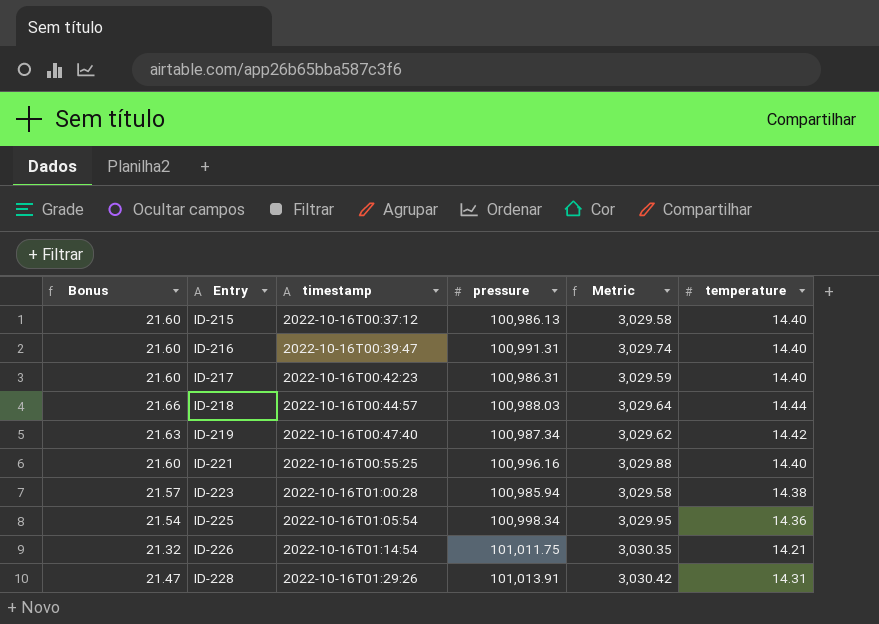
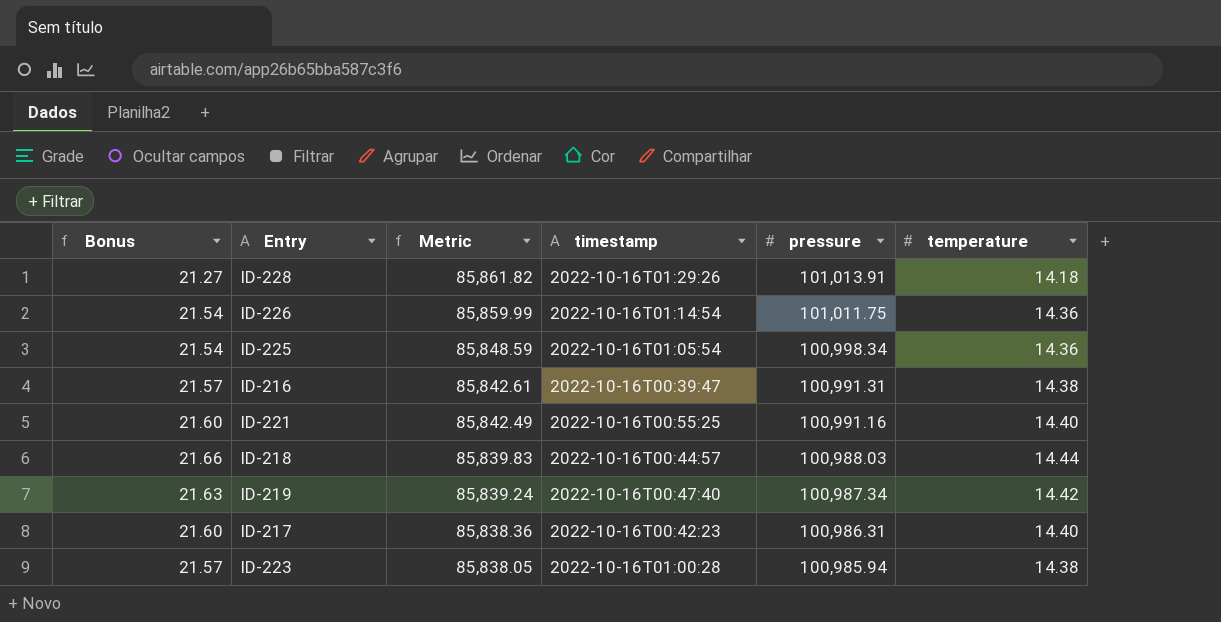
row order: Entry ascending -> Metric descending
column Metric | formula: [pressure] * 0.03 -> [pressure] * 0.85
column Metric | position: 5 -> 3
row ID-215: 21.60 | 2022-10-16T00:37:12 | 100,986.13 | 3,029.58 | 14.40 -> none
ID-228 | Bonus: 21.47 -> 21.27
ID-228 | temperature: 14.31 -> 14.18
ID-226 | Bonus: 21.32 -> 21.54
ID-226 | temperature: 14.21 -> 14.36
ID-216 | Bonus: 21.60 -> 21.57
ID-216 | temperature: 14.40 -> 14.38
ID-221 | pressure: 100,996.16 -> 100,991.16

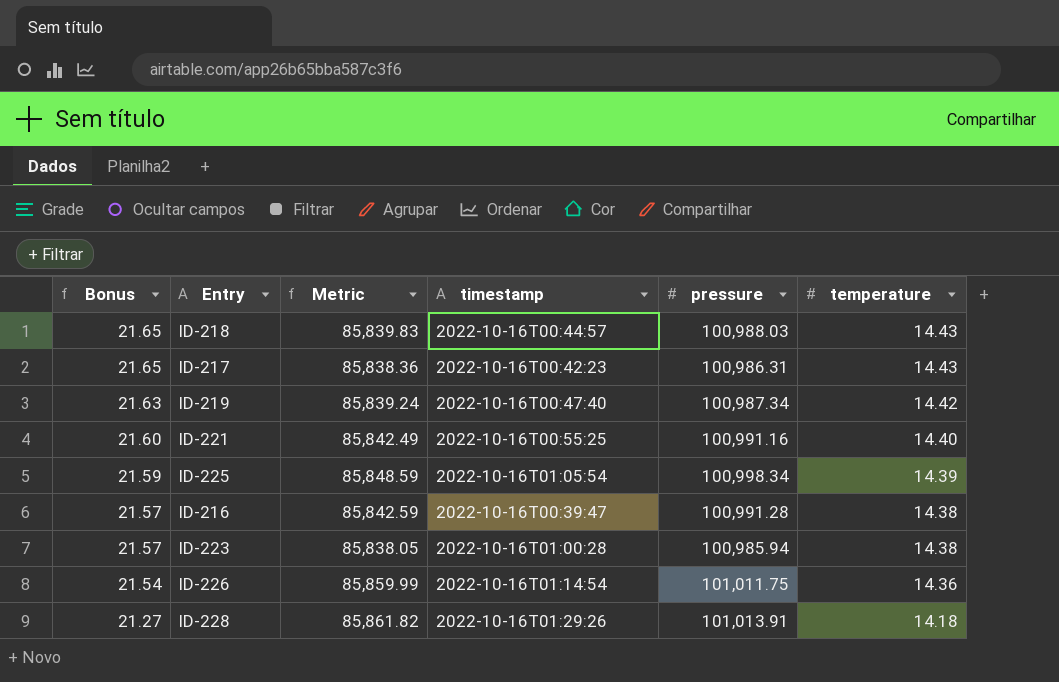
row order: Metric descending -> Bonus descending
ID-218 | Bonus: 21.66 -> 21.65
ID-218 | temperature: 14.44 -> 14.43
ID-217 | Bonus: 21.60 -> 21.65
ID-217 | temperature: 14.40 -> 14.43
ID-225 | Bonus: 21.54 -> 21.59
ID-225 | temperature: 14.36 -> 14.39
ID-216 | Metric: 85,842.61 -> 85,842.59
ID-216 | pressure: 100,991.31 -> 100,991.28

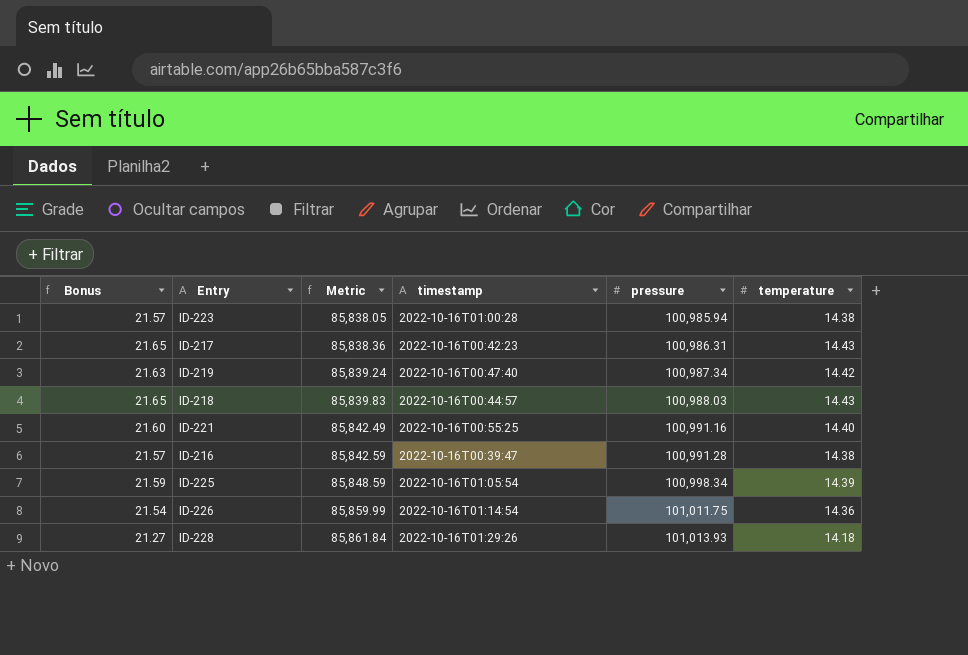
row order: Bonus descending -> Metric ascending
ID-228 | Metric: 85,861.82 -> 85,861.84
ID-228 | pressure: 101,013.91 -> 101,013.93

